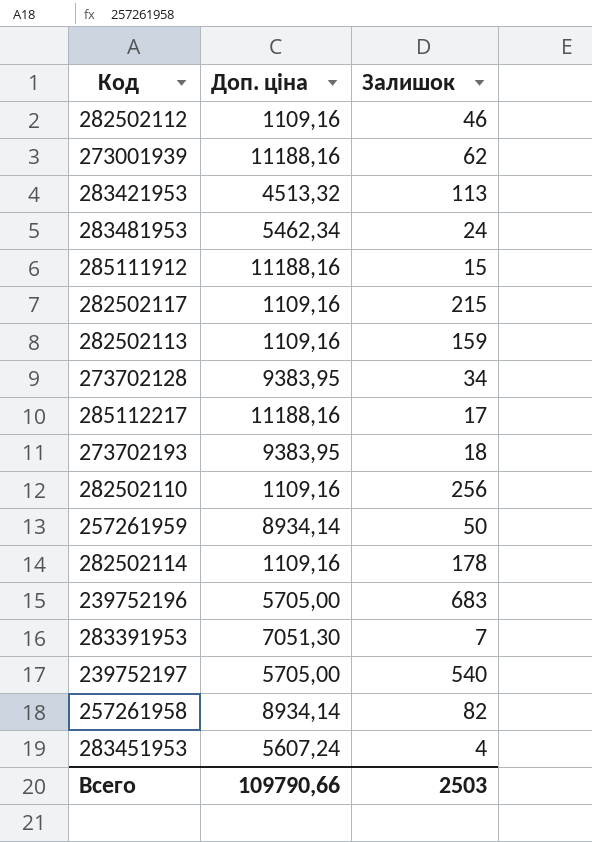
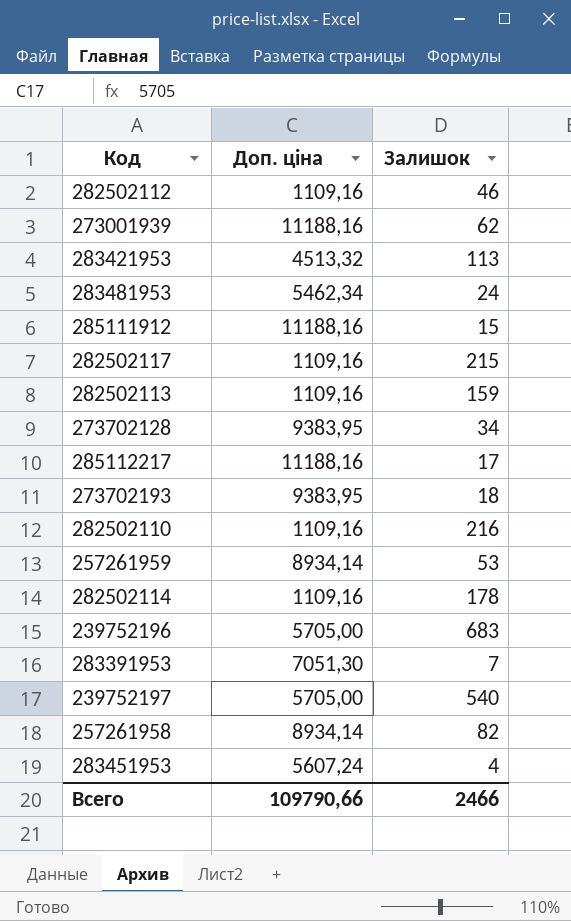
282502110 | Залишок: 256 -> 216
257261959 | Залишок: 50 -> 53
Всего | Залишок: 2503 -> 2466

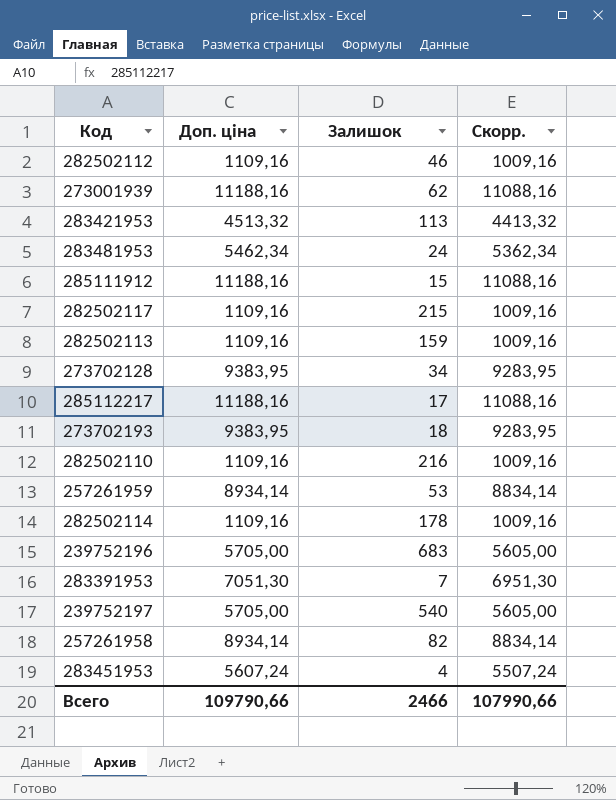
column Скорр. | formula: none -> [Доп. ціна] - 100

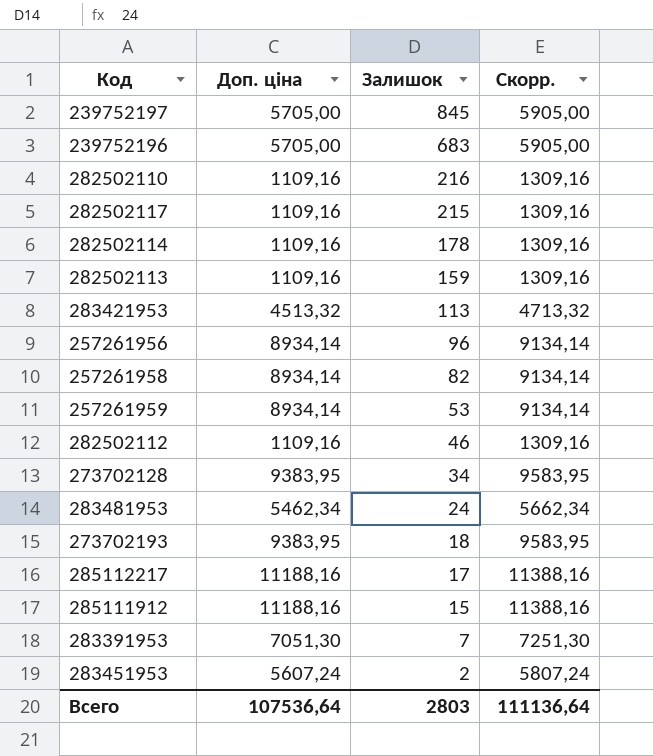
row order: none -> Залишок descending
column Скорр. | formula: [Доп. ціна] - 100 -> [Доп. ціна] + 200
row 273001939: 11188,16 | 62 | 11088,16 -> none
239752197 | Залишок: 540 -> 845
row 257261956: none -> 8934,14 | 96 | 9134,14
283451953 | Залишок: 4 -> 2
Всего | Доп. ціна: 109790,66 -> 107536,64
Всего | Залишок: 2466 -> 2803
Всего | Скорр.: 107990,66 -> 111136,64

